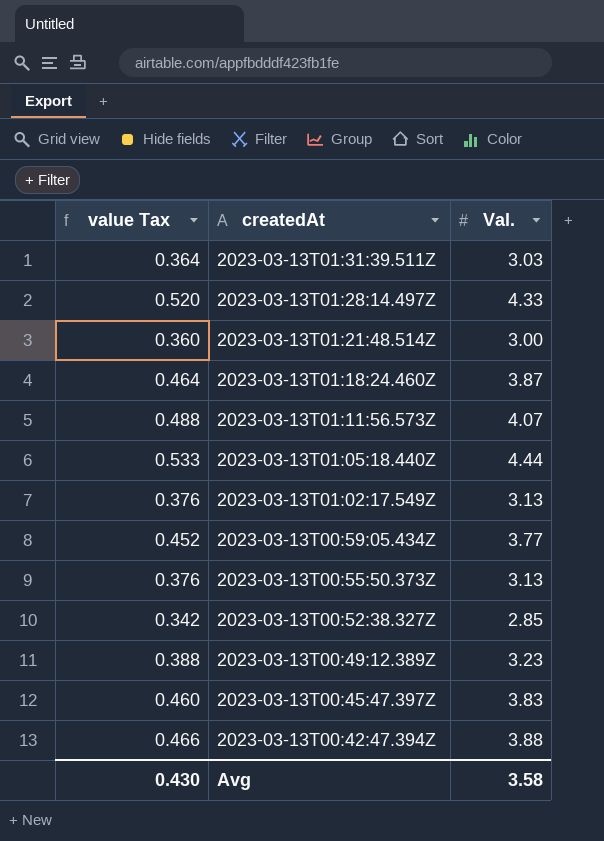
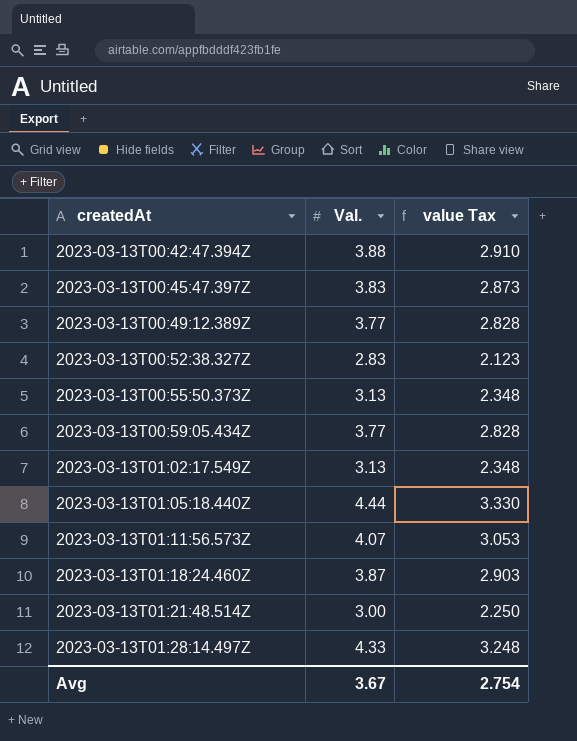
row order: createdAt descending -> createdAt ascending
column value Tax | formula: [Val.] * 0.12 -> [Val.] * 0.75
column value Tax | position: 1 -> 3
row 2023-03-13T01:31:39.511Z: 0.364 | 3.03 -> none
2023-03-13T00:49:12.389Z | Val.: 3.23 -> 3.77
2023-03-13T00:52:38.327Z | Val.: 2.85 -> 2.83
Avg | Val.: 3.58 -> 3.67
Avg | value Tax: 0.430 -> 2.754

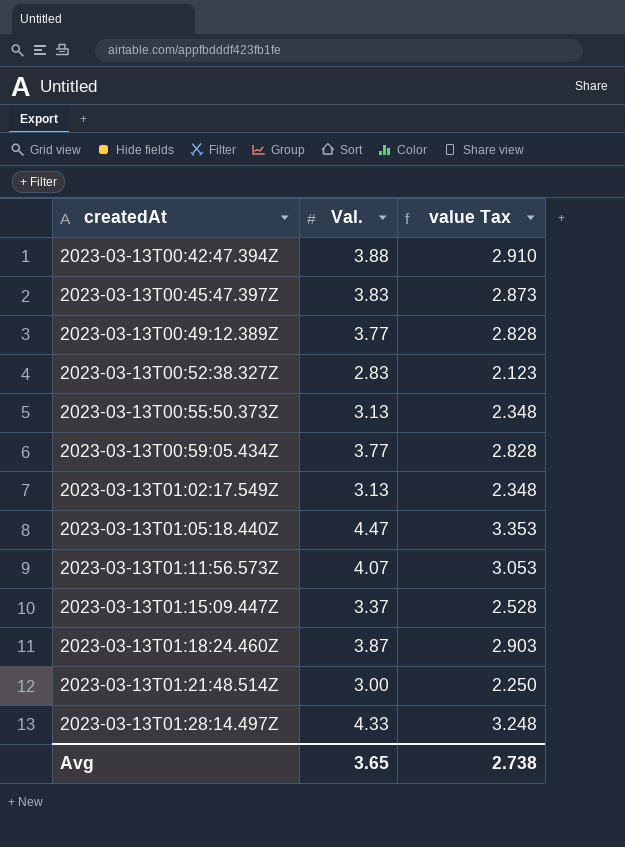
2023-03-13T01:05:18.440Z | Val.: 4.44 -> 4.47
2023-03-13T01:05:18.440Z | value Tax: 3.330 -> 3.353
row 2023-03-13T01:15:09.447Z: none -> 3.37 | 2.528
Avg | Val.: 3.67 -> 3.65
Avg | value Tax: 2.754 -> 2.738

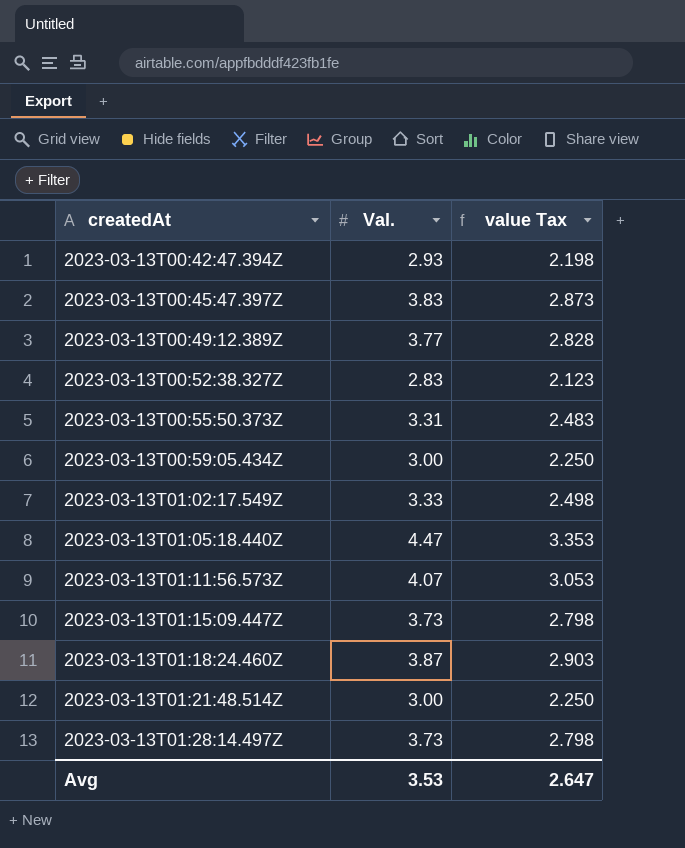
2023-03-13T00:42:47.394Z | Val.: 3.88 -> 2.93
2023-03-13T00:42:47.394Z | value Tax: 2.910 -> 2.198
2023-03-13T00:55:50.373Z | Val.: 3.13 -> 3.31
2023-03-13T00:55:50.373Z | value Tax: 2.348 -> 2.483
2023-03-13T00:59:05.434Z | Val.: 3.77 -> 3.00
2023-03-13T00:59:05.434Z | value Tax: 2.828 -> 2.250
2023-03-13T01:02:17.549Z | Val.: 3.13 -> 3.33
2023-03-13T01:02:17.549Z | value Tax: 2.348 -> 2.498
2023-03-13T01:15:09.447Z | Val.: 3.37 -> 3.73
2023-03-13T01:15:09.447Z | value Tax: 2.528 -> 2.798
2023-03-13T01:28:14.497Z | Val.: 4.33 -> 3.73
2023-03-13T01:28:14.497Z | value Tax: 3.248 -> 2.798
Avg | Val.: 3.65 -> 3.53
Avg | value Tax: 2.738 -> 2.647

